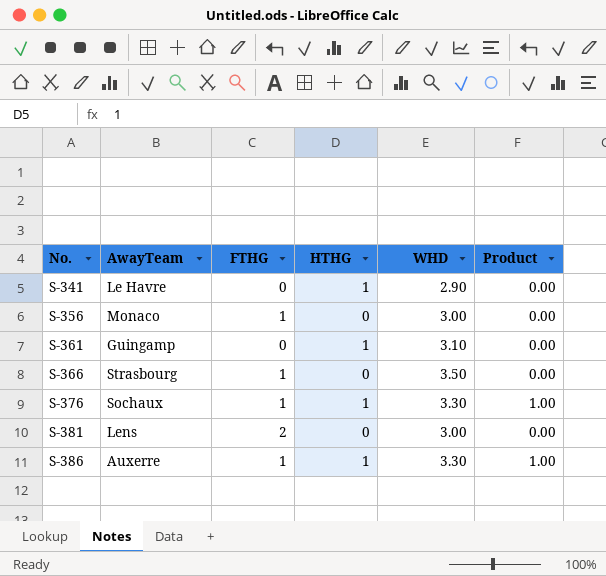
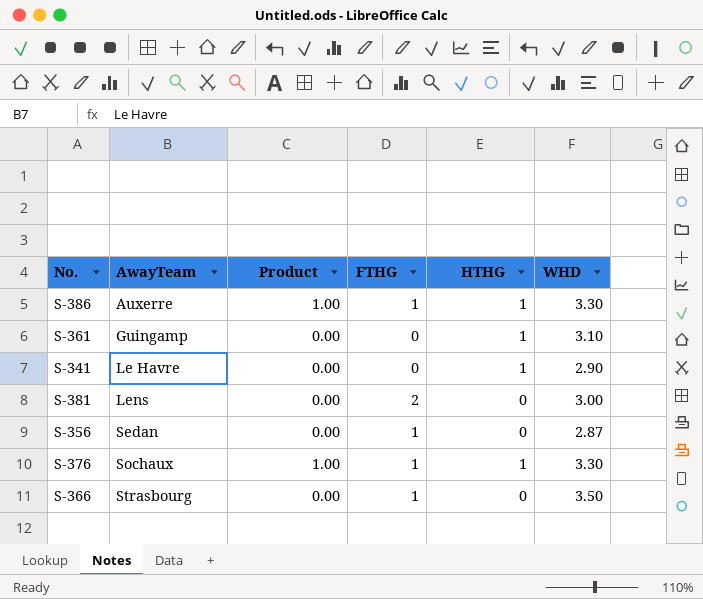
row order: No. ascending -> AwayTeam ascending
column Product | position: 6 -> 3
S-356 | AwayTeam: Monaco -> Sedan
S-356 | WHD: 3.00 -> 2.87

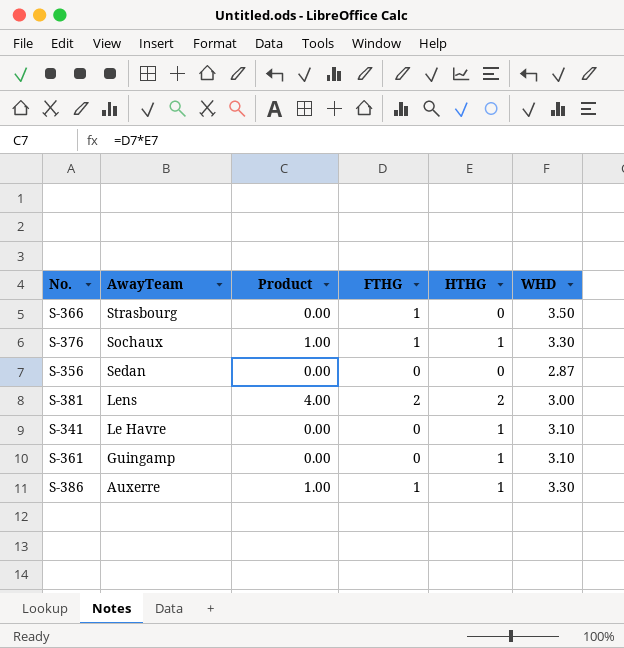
row order: AwayTeam ascending -> AwayTeam descending
S-356 | FTHG: 1 -> 0
S-381 | Product: 0.00 -> 4.00
S-381 | HTHG: 0 -> 2
S-341 | WHD: 2.90 -> 3.10

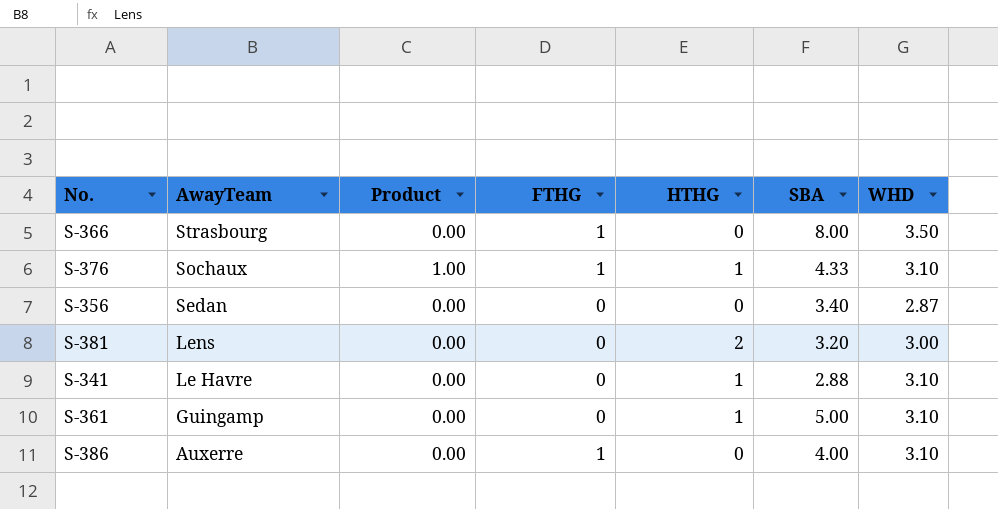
column SBA | position: none -> 6
S-376 | WHD: 3.30 -> 3.10
S-381 | Product: 4.00 -> 0.00
S-381 | FTHG: 2 -> 0
S-386 | Product: 1.00 -> 0.00
S-386 | HTHG: 1 -> 0
S-386 | WHD: 3.30 -> 3.10

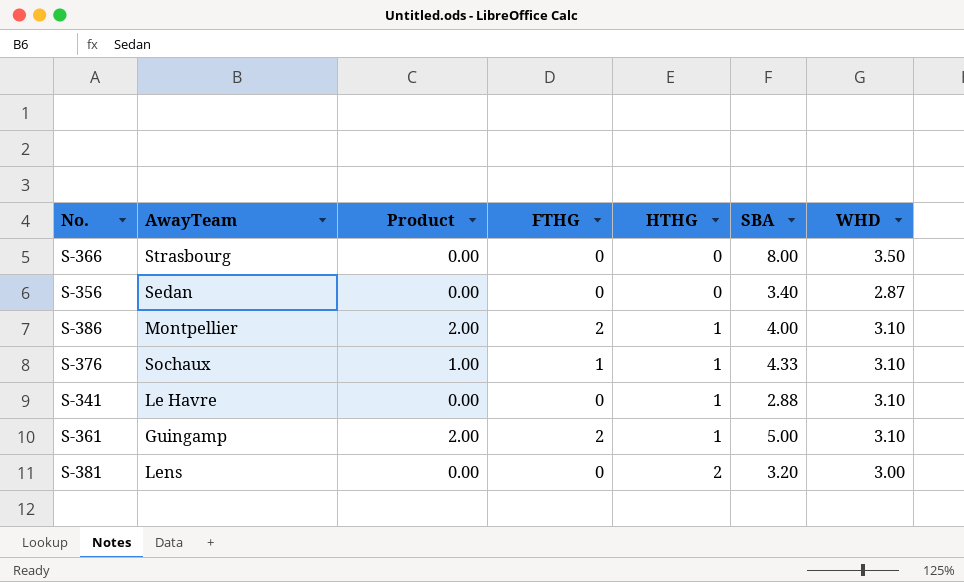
row order: AwayTeam descending -> HTHG ascending
S-366 | FTHG: 1 -> 0
S-386 | AwayTeam: Auxerre -> Montpellier
S-386 | Product: 0.00 -> 2.00
S-386 | FTHG: 1 -> 2
S-386 | HTHG: 0 -> 1
S-361 | Product: 0.00 -> 2.00
S-361 | FTHG: 0 -> 2

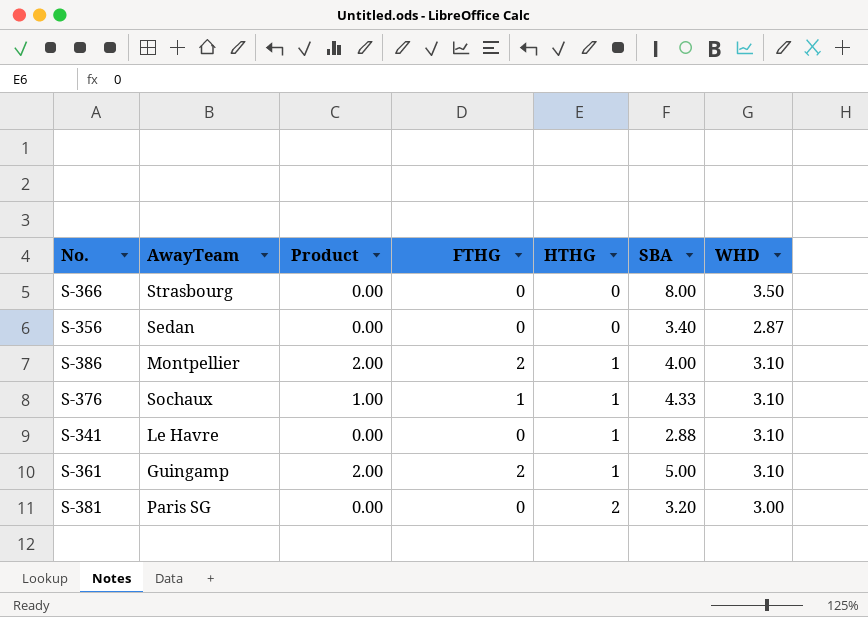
S-381 | AwayTeam: Lens -> Paris SG

